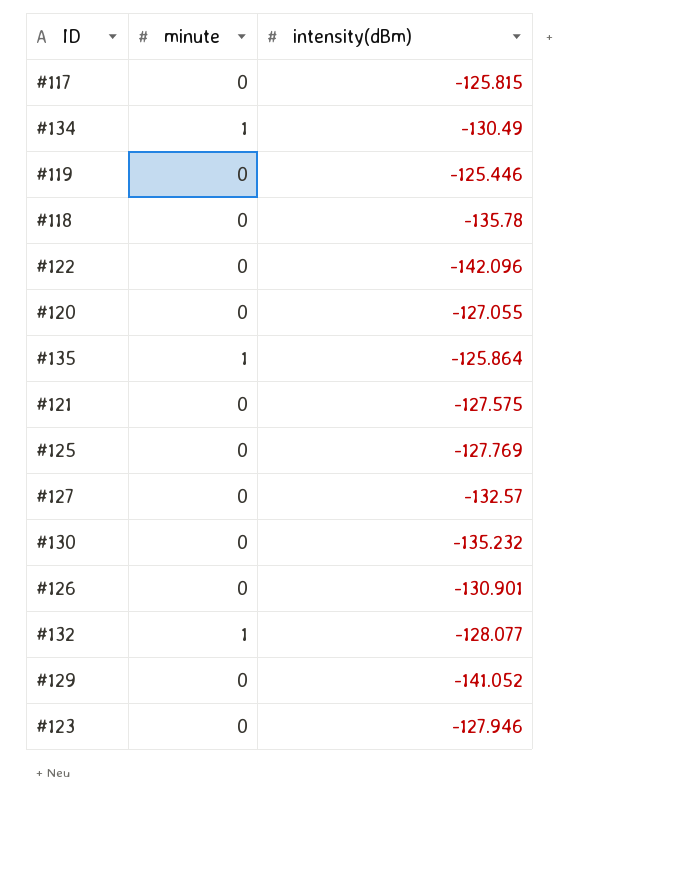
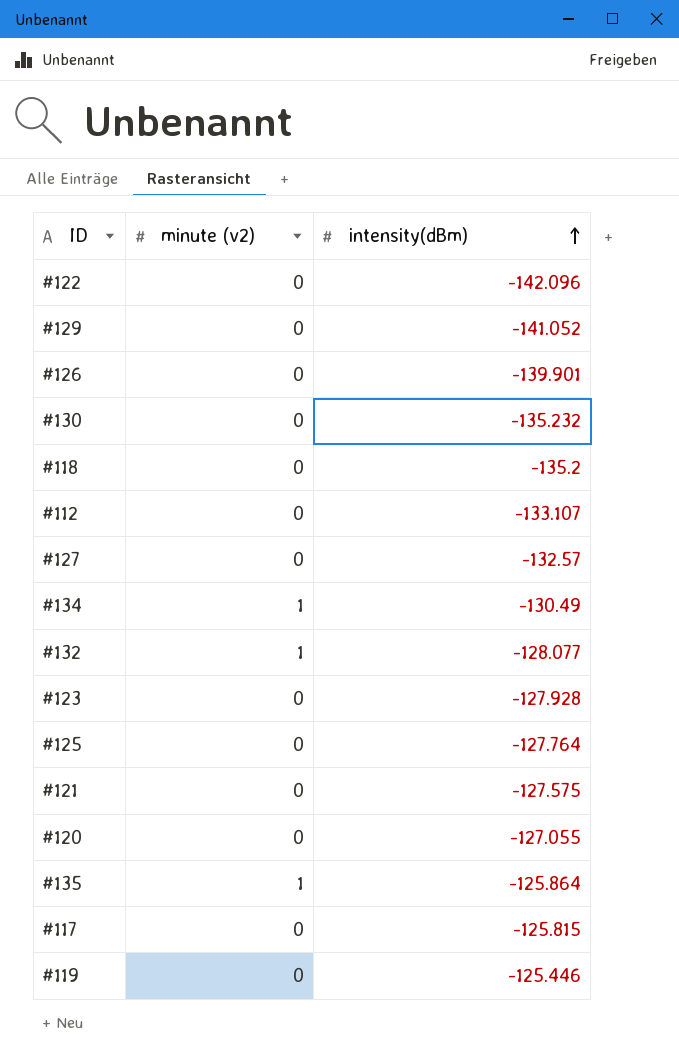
row order: none -> intensity(dBm) ascending
column name: minute -> minute (v2)
#126 | intensity(dBm): -130.901 -> -139.901
#118 | intensity(dBm): -135.78 -> -135.2
row #112: none -> 0 | -133.107
#123 | intensity(dBm): -127.946 -> -127.928
#125 | intensity(dBm): -127.769 -> -127.764

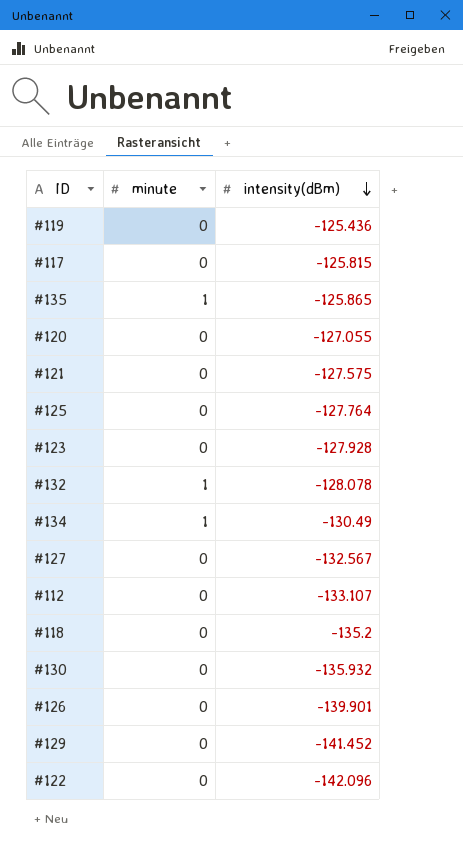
row order: intensity(dBm) ascending -> intensity(dBm) descending
column name: minute (v2) -> minute
#119 | intensity(dBm): -125.446 -> -125.436
#135 | intensity(dBm): -125.864 -> -125.865
#132 | intensity(dBm): -128.077 -> -128.078
#127 | intensity(dBm): -132.57 -> -132.567
#130 | intensity(dBm): -135.232 -> -135.932
#129 | intensity(dBm): -141.052 -> -141.452

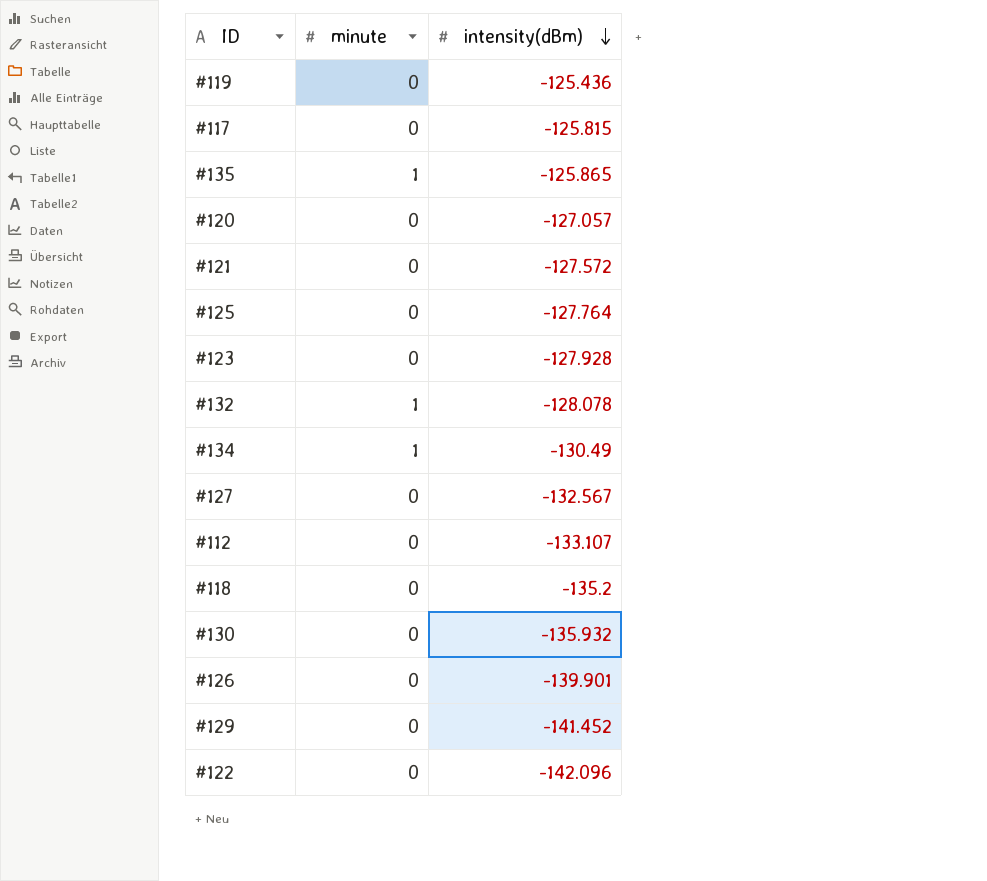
#120 | intensity(dBm): -127.055 -> -127.057
#121 | intensity(dBm): -127.575 -> -127.572

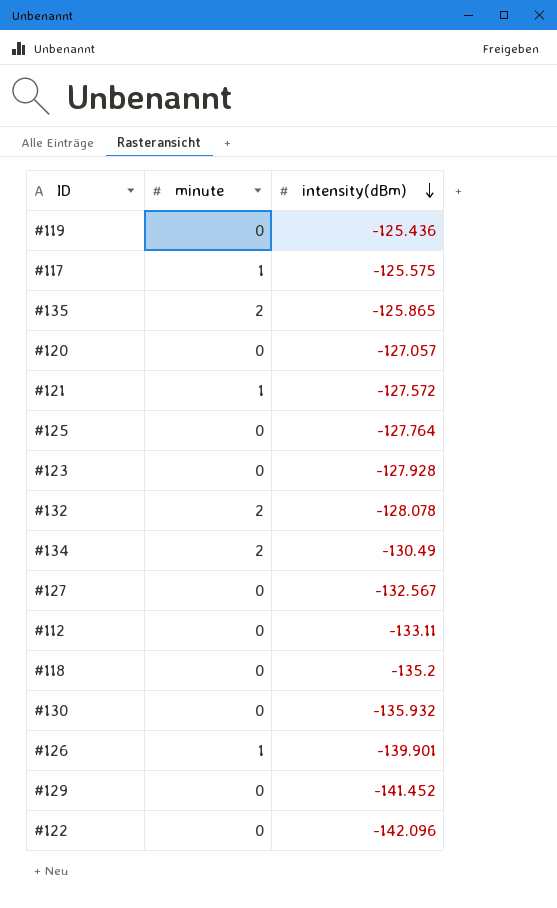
#117 | minute: 0 -> 1
#117 | intensity(dBm): -125.815 -> -125.575
#135 | minute: 1 -> 2
#121 | minute: 0 -> 1
#132 | minute: 1 -> 2
#134 | minute: 1 -> 2
#112 | intensity(dBm): -133.107 -> -133.11
#126 | minute: 0 -> 1

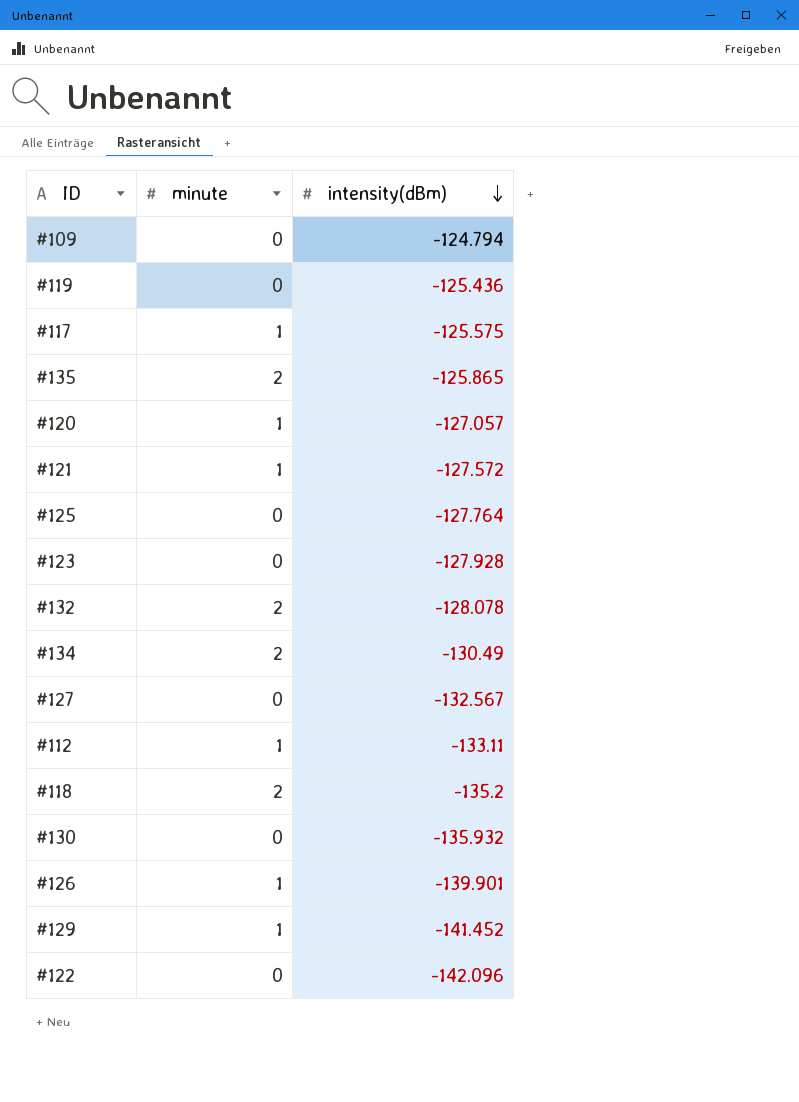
row #109: none -> 0 | -124.794
#120 | minute: 0 -> 1
#112 | minute: 0 -> 1
#118 | minute: 0 -> 2
#129 | minute: 0 -> 1

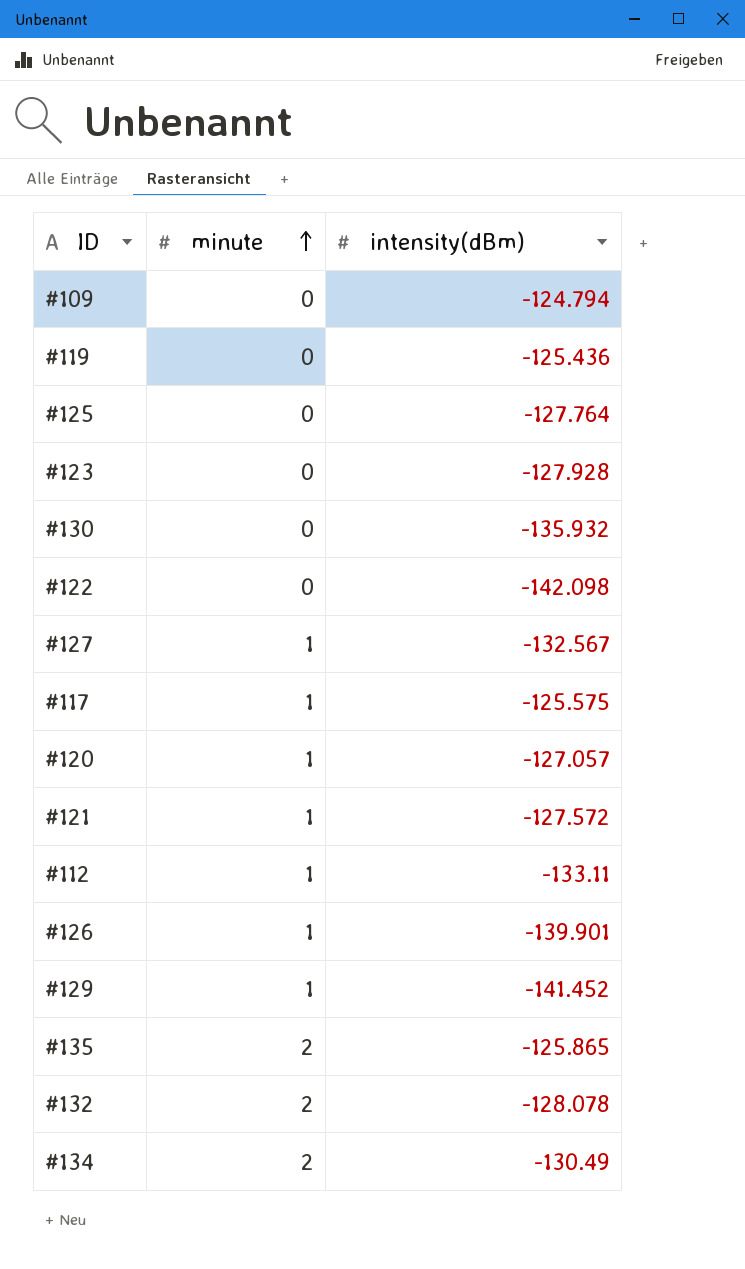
row order: intensity(dBm) descending -> minute ascending
row #118: 2 | -135.2 -> none
#122 | intensity(dBm): -142.096 -> -142.098
#127 | minute: 0 -> 1

